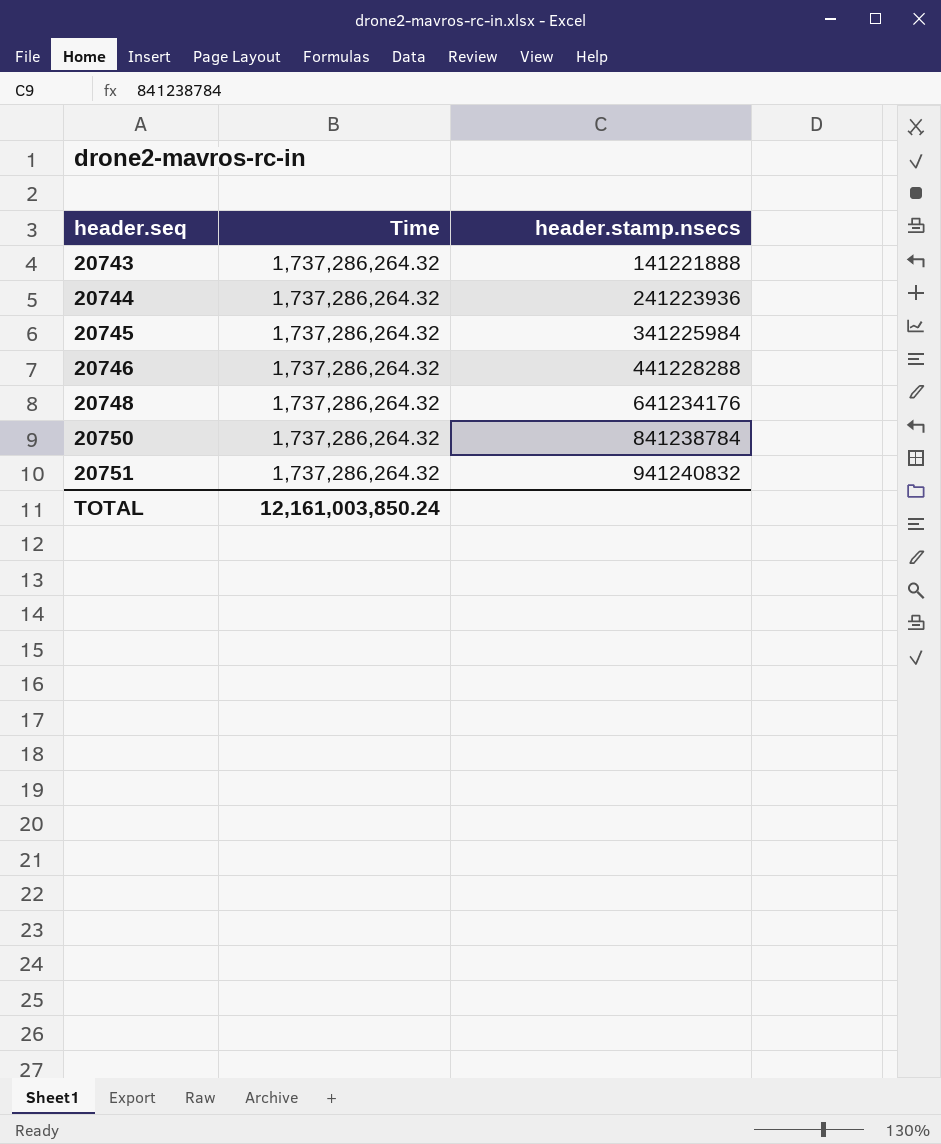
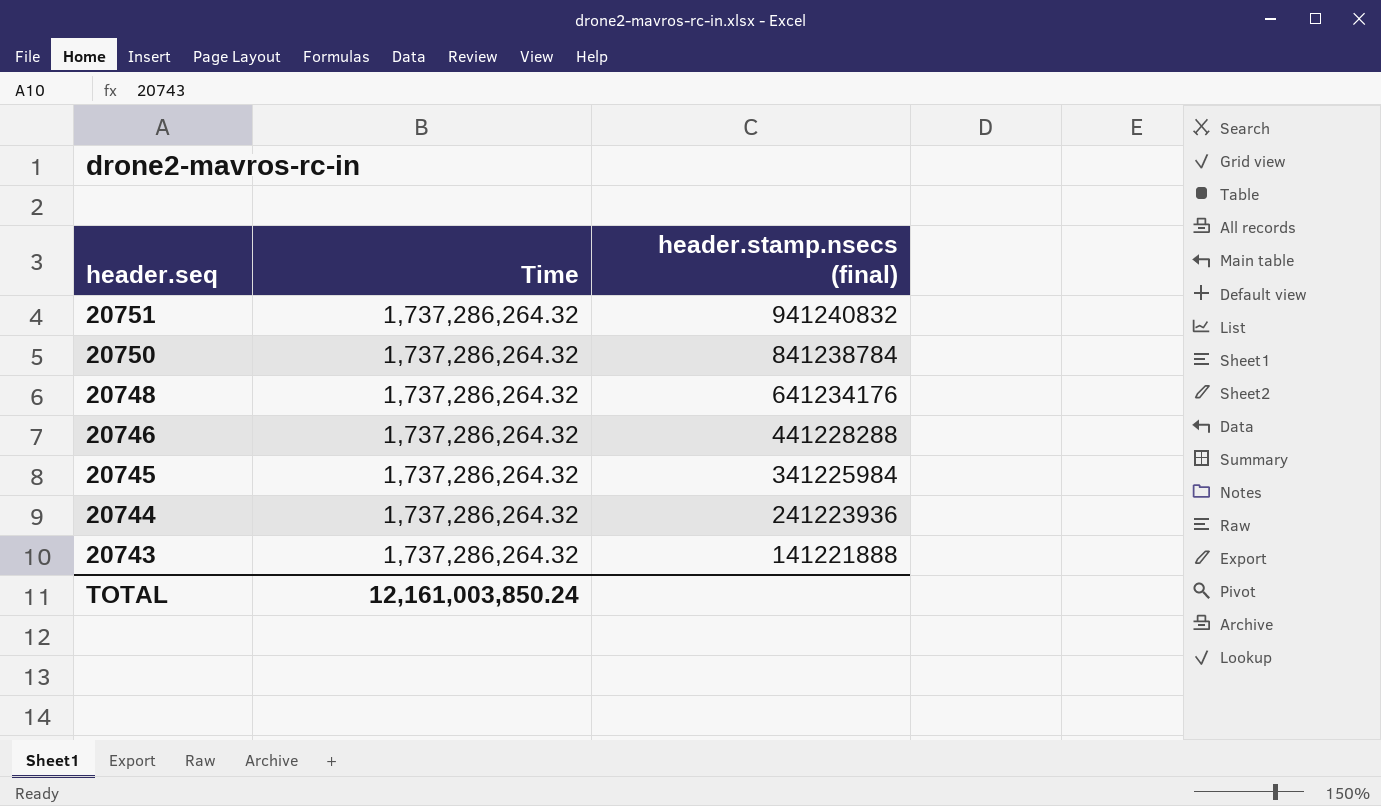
row order: header.seq ascending -> header.seq descending
column name: header.stamp.nsecs -> header.stamp.nsecs (final)

